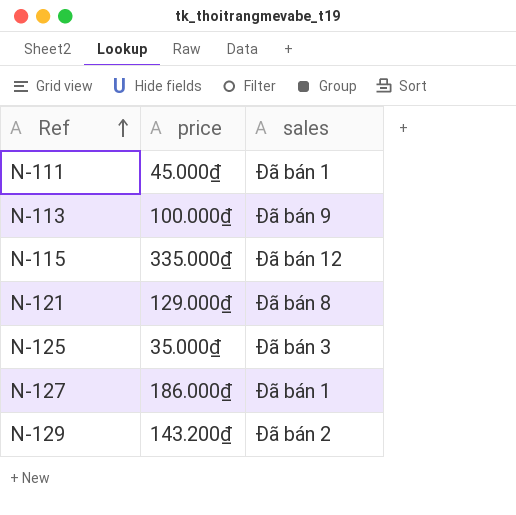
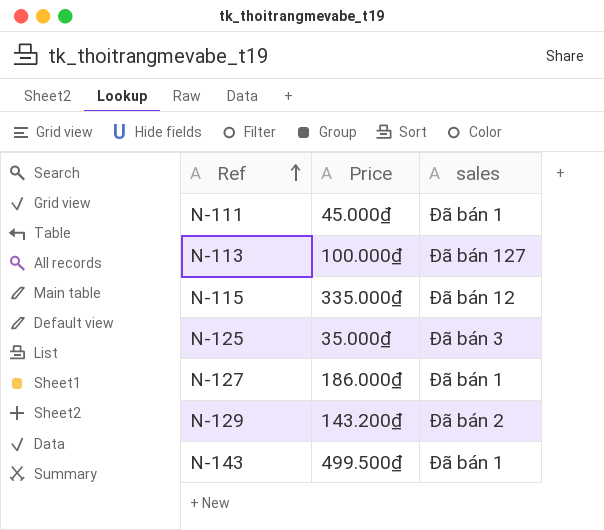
column name: price -> Price
row N-121: 129.000₫ | Đã bán 8 -> none
N-113 | sales: Đã bán 9 -> Đã bán 127
row N-143: none -> 499.500₫ | Đã bán 1

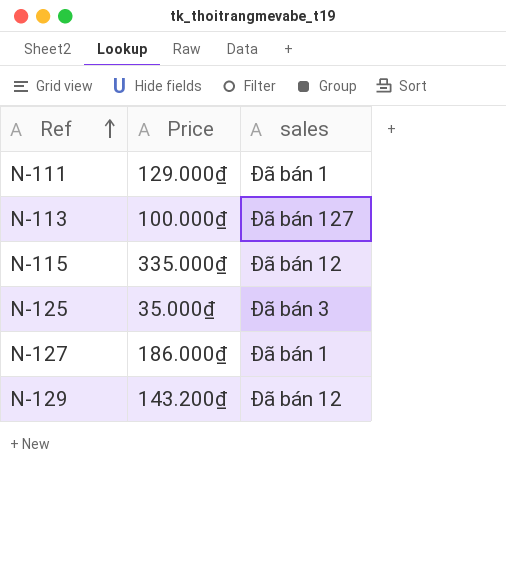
row N-143: 499.500₫ | Đã bán 1 -> none
N-111 | Price: 45.000₫ -> 129.000₫
N-129 | sales: Đã bán 2 -> Đã bán 12

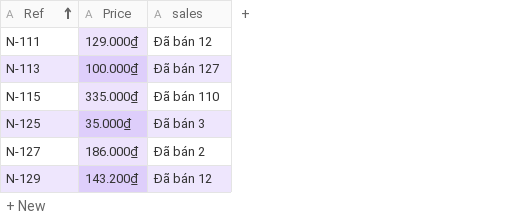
N-111 | sales: Đã bán 1 -> Đã bán 12
N-115 | sales: Đã bán 12 -> Đã bán 110
N-127 | sales: Đã bán 1 -> Đã bán 2

